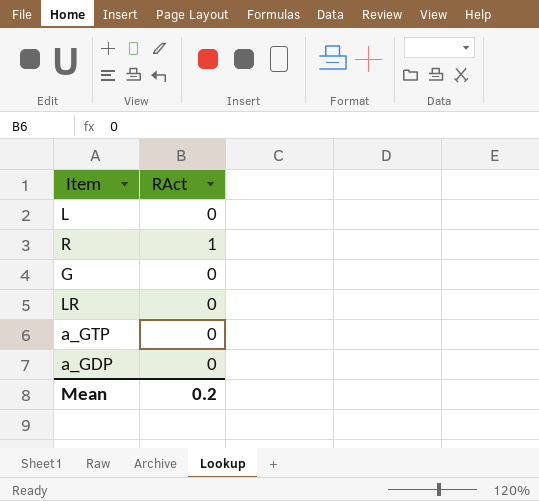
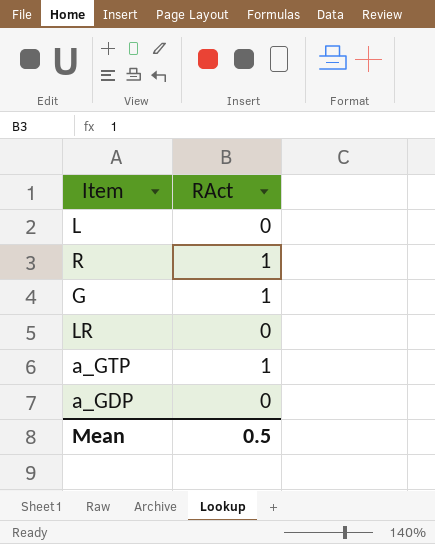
G | RAct: 0 -> 1
a_GTP | RAct: 0 -> 1
Mean | RAct: 0.2 -> 0.5

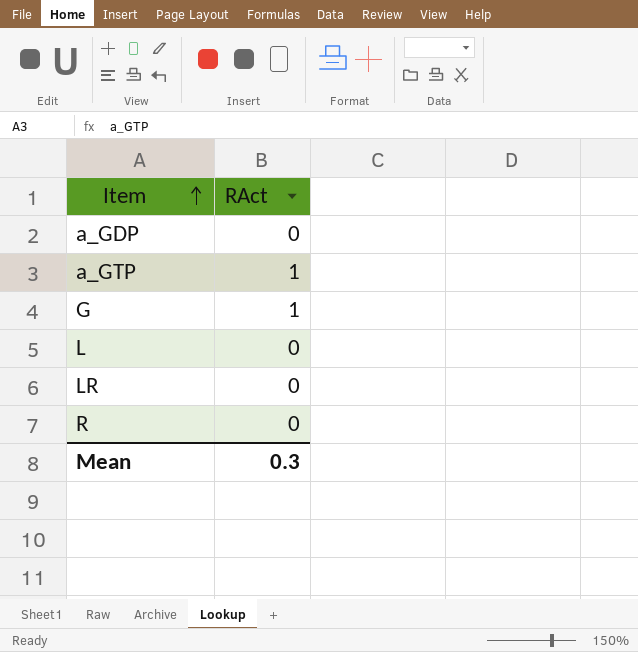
row order: none -> Item ascending
R | RAct: 1 -> 0
Mean | RAct: 0.5 -> 0.3

